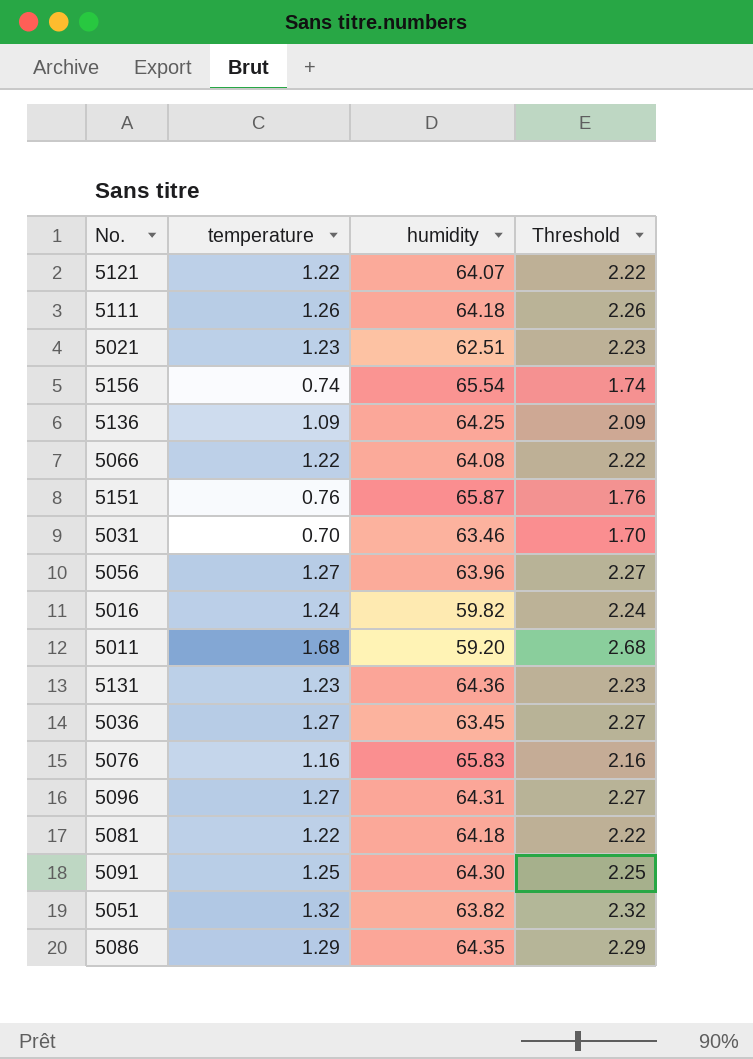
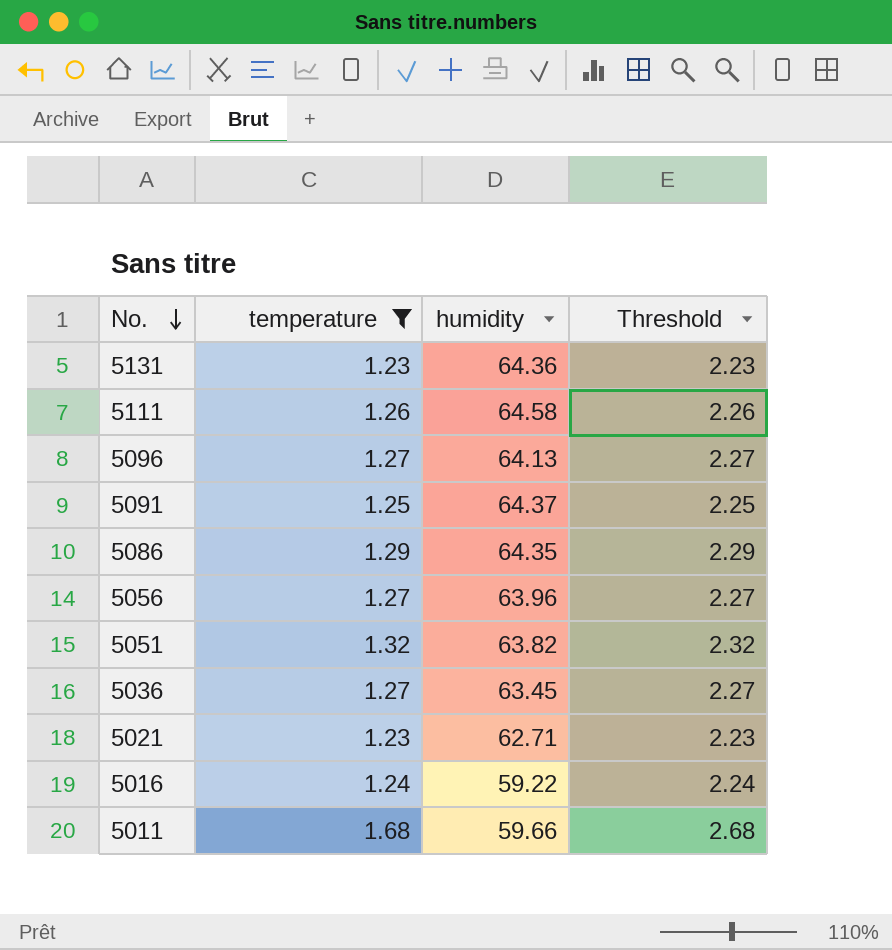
filter: none -> temperature >= 1.23
row order: none -> No. descending
5111 | humidity: 64.18 -> 64.58
5096 | humidity: 64.31 -> 64.13
5091 | humidity: 64.30 -> 64.37
5021 | humidity: 62.51 -> 62.71
5016 | humidity: 59.82 -> 59.22
5011 | humidity: 59.20 -> 59.66

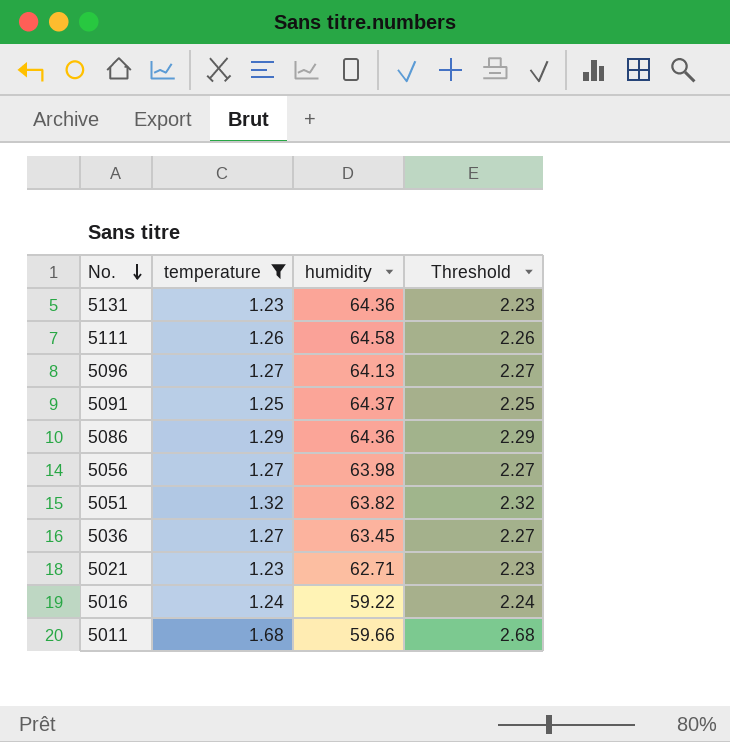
5086 | humidity: 64.35 -> 64.36
5056 | humidity: 63.96 -> 63.98

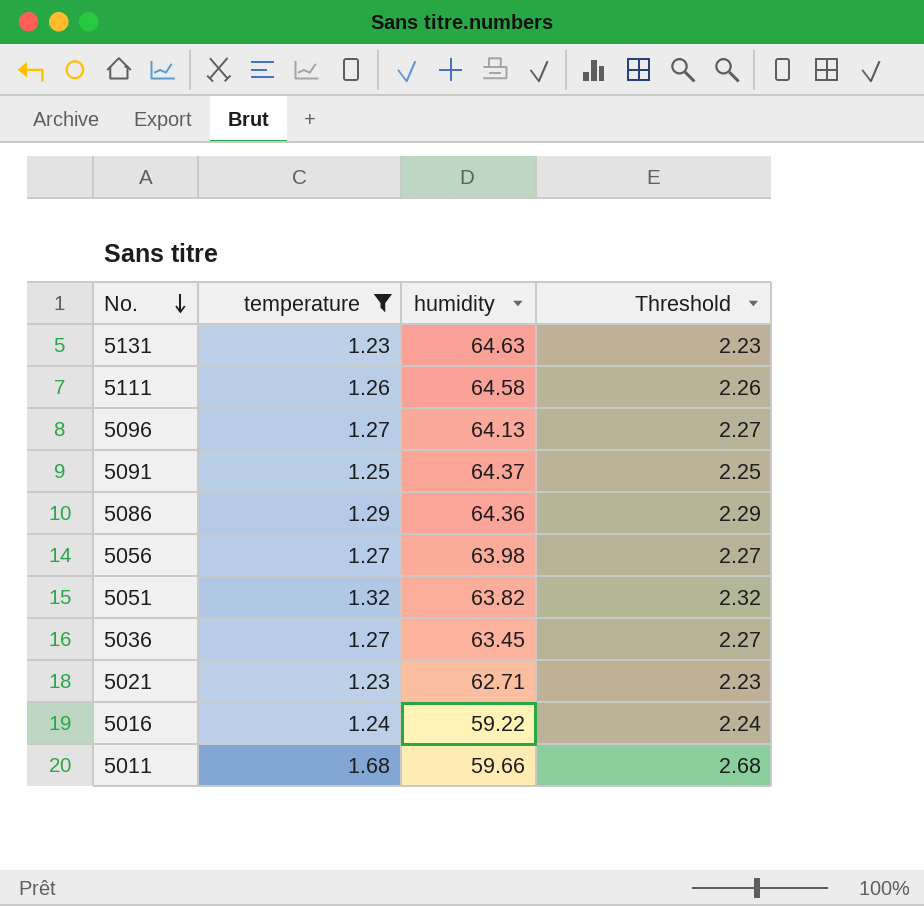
5131 | humidity: 64.36 -> 64.63

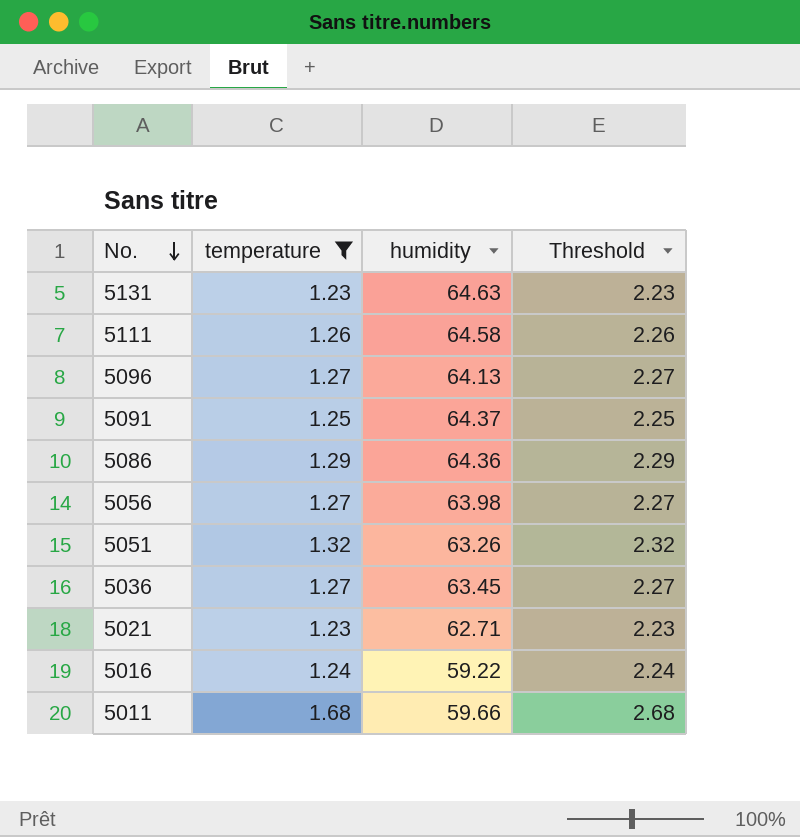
5051 | humidity: 63.82 -> 63.26

